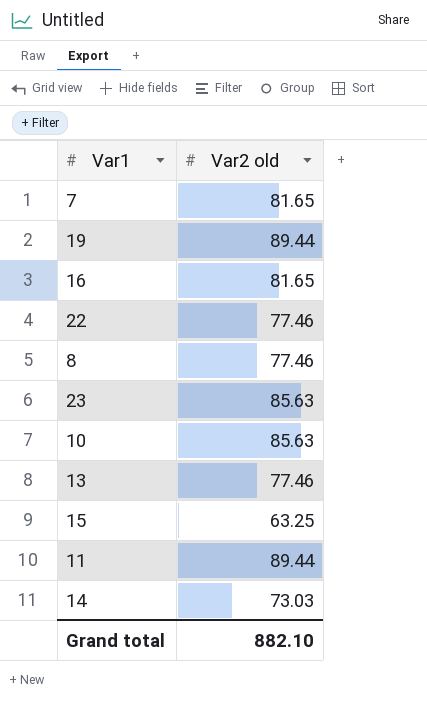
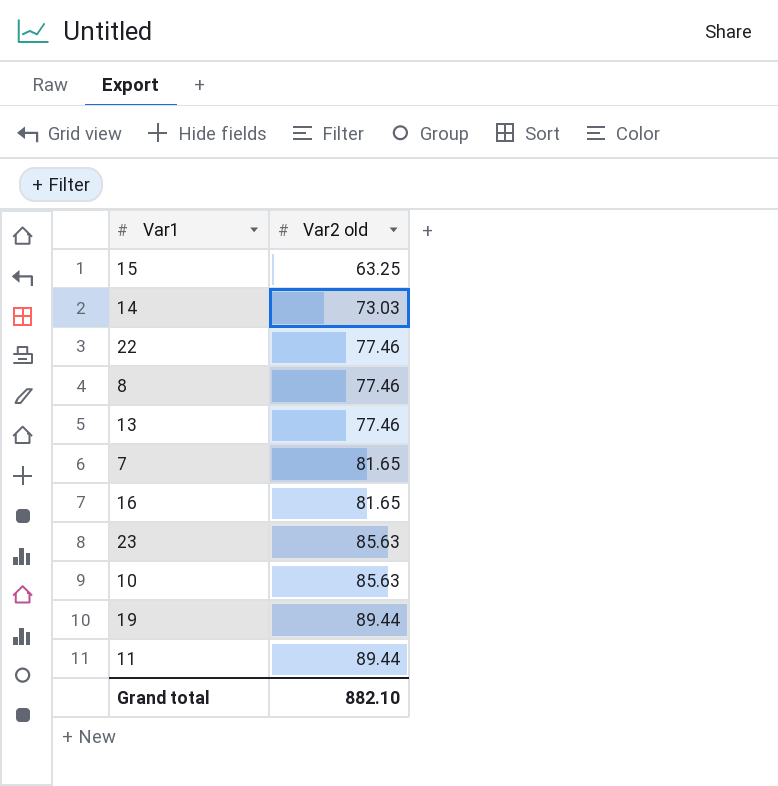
row order: none -> Var2 old ascending

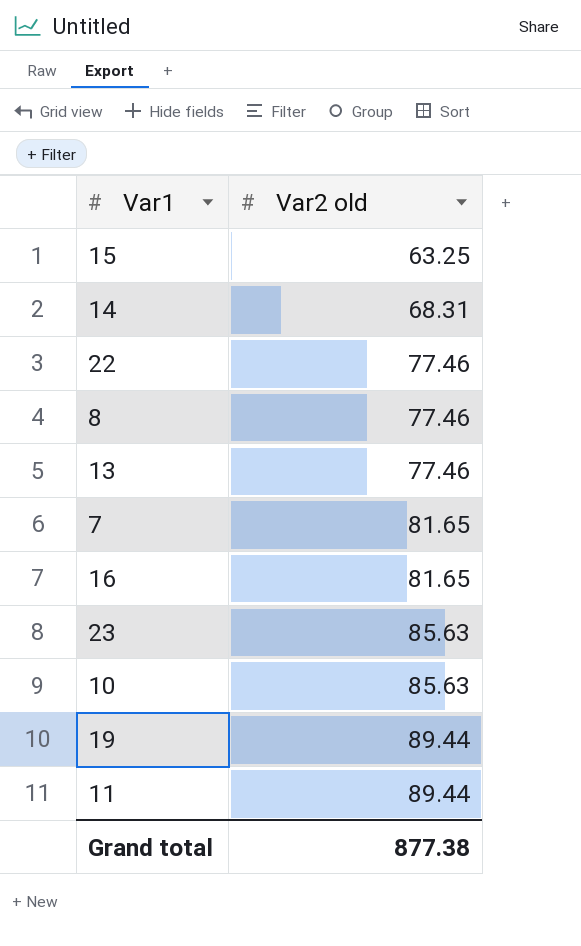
14 | Var2 old: 73.03 -> 68.31
Grand total | Var2 old: 882.10 -> 877.38

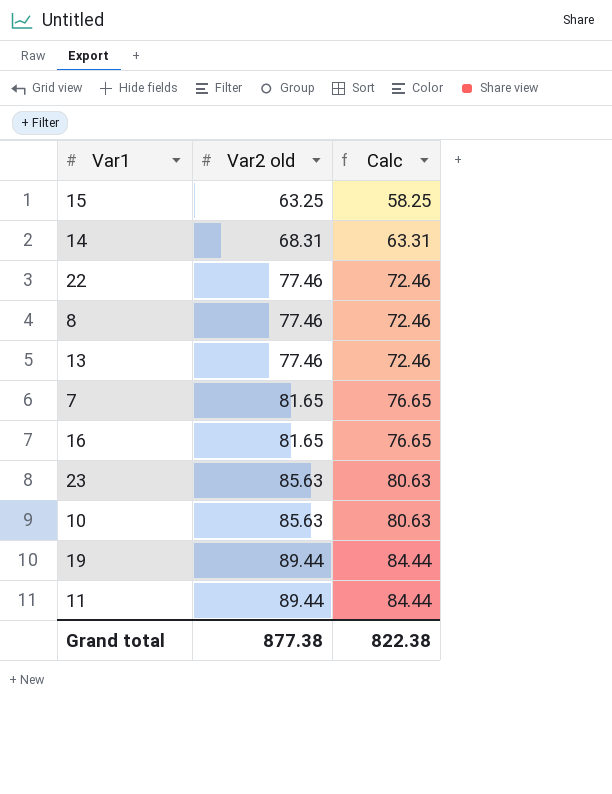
column Calc | formula: none -> [Var2 old] - 5

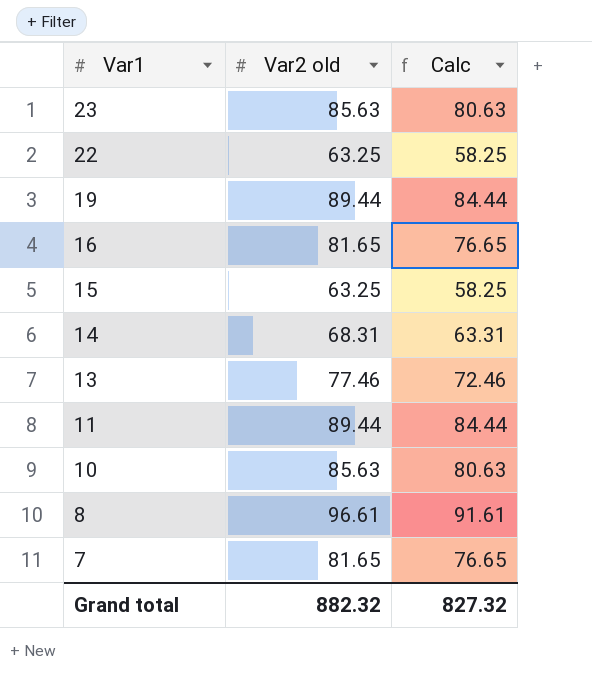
row order: Var2 old ascending -> Var1 descending
22 | Var2 old: 77.46 -> 63.25
22 | Calc: 72.46 -> 58.25
8 | Var2 old: 77.46 -> 96.61
8 | Calc: 72.46 -> 91.61
Grand total | Var2 old: 877.38 -> 882.32
Grand total | Calc: 822.38 -> 827.32

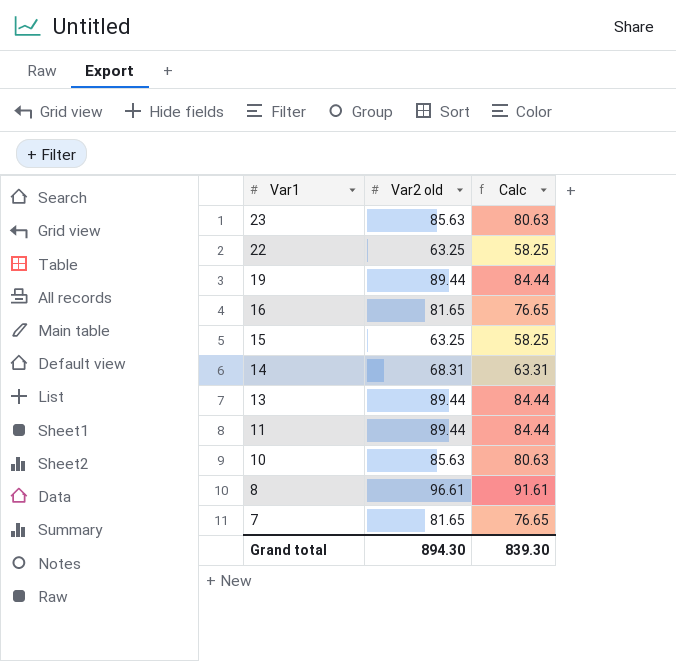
13 | Var2 old: 77.46 -> 89.44
13 | Calc: 72.46 -> 84.44
Grand total | Var2 old: 882.32 -> 894.30
Grand total | Calc: 827.32 -> 839.30

